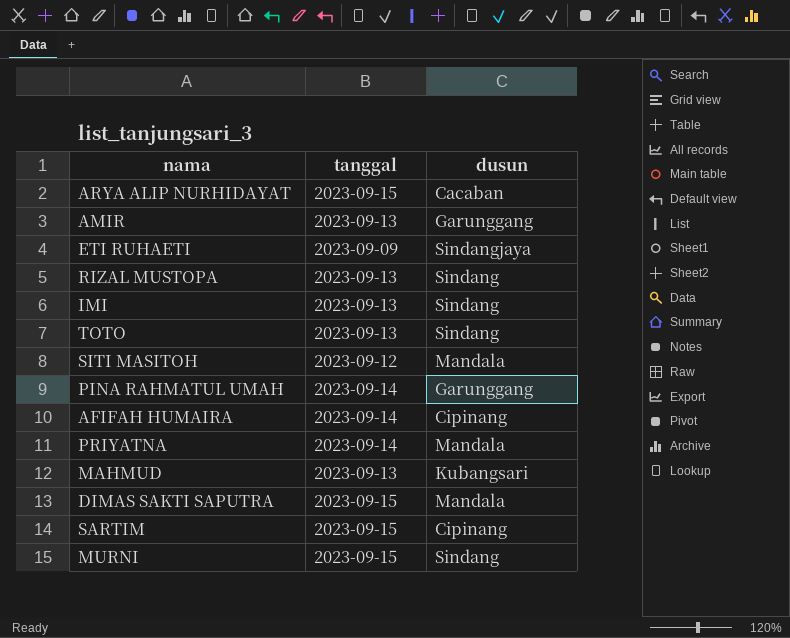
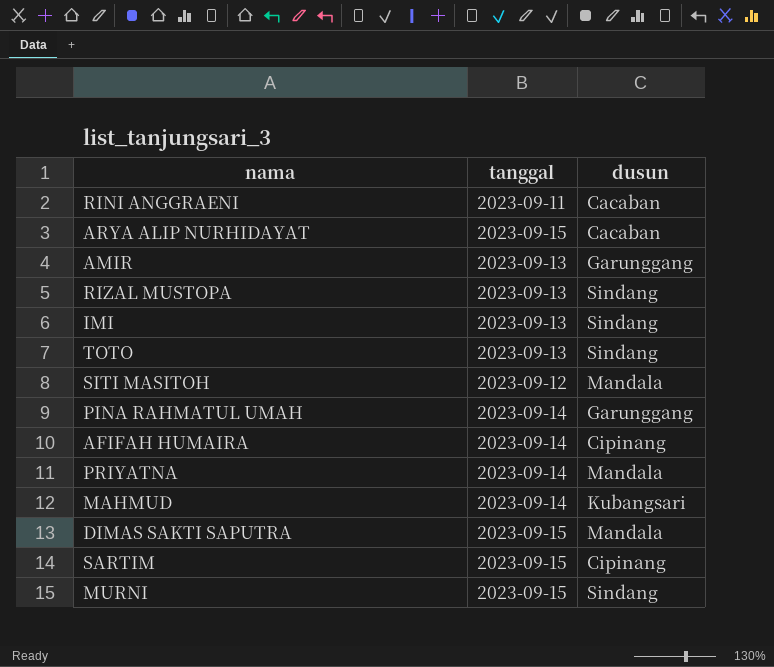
row ETI RUHAETI: 2023-09-09 | Sindangjaya -> none
row RINI ANGGRAENI: none -> 2023-09-11 | Cacaban
MAHMUD | tanggal: 2023-09-13 -> 2023-09-14

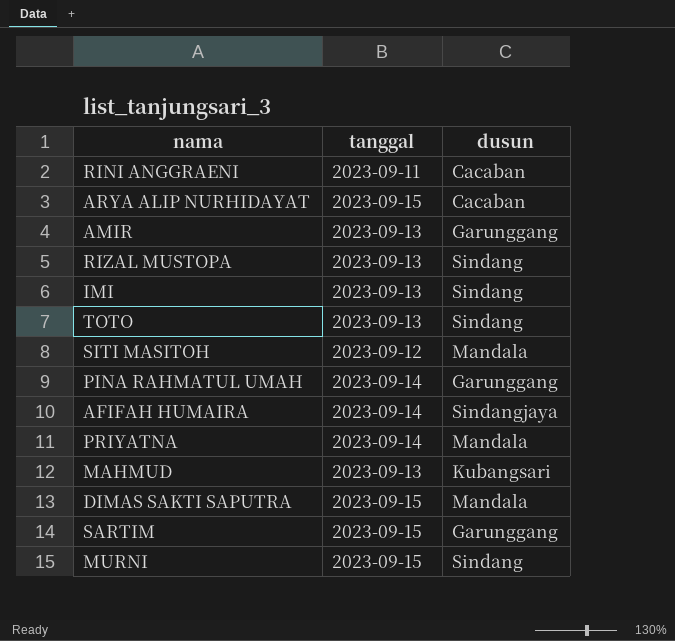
AFIFAH HUMAIRA | dusun: Cipinang -> Sindangjaya
MAHMUD | tanggal: 2023-09-14 -> 2023-09-13
SARTIM | dusun: Cipinang -> Garunggang

